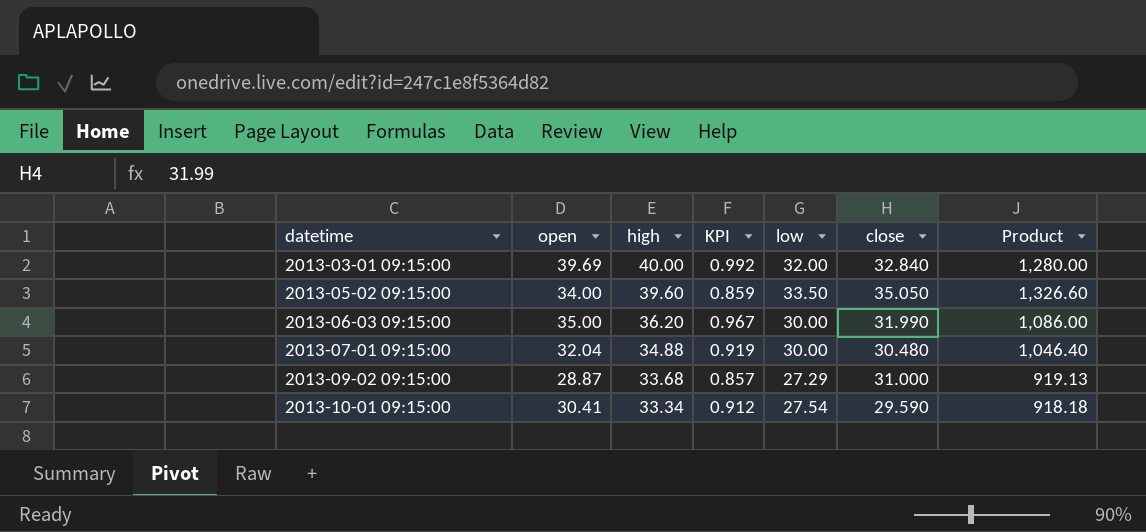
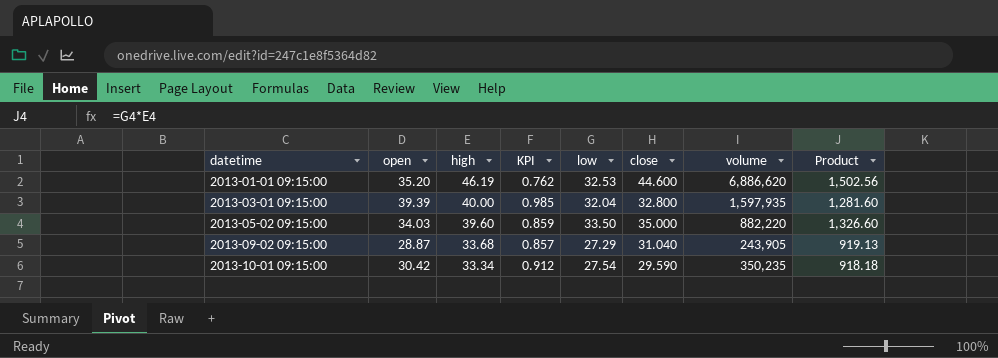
column volume | position: none -> 7
row 2013-06-03 09:15:00: 35.00 | 36.20 | 0.967 | 30.00 | 31.990 | 1,086.00 -> none
row 2013-07-01 09:15:00: 32.04 | 34.88 | 0.919 | 30.00 | 30.480 | 1,046.40 -> none
row 2013-01-01 09:15:00: none -> 35.20 | 46.19 | 0.762 | 32.53 | 44.600 | 6,886,620 | 1,502.56
2013-03-01 09:15:00 | open: 39.69 -> 39.39
2013-03-01 09:15:00 | KPI: 0.992 -> 0.985
2013-03-01 09:15:00 | low: 32.00 -> 32.04
2013-03-01 09:15:00 | close: 32.840 -> 32.800
2013-03-01 09:15:00 | Product: 1,280.00 -> 1,281.60
2013-05-02 09:15:00 | open: 34.00 -> 34.03
2013-05-02 09:15:00 | close: 35.050 -> 35.000
2013-09-02 09:15:00 | close: 31.000 -> 31.040
2013-10-01 09:15:00 | open: 30.41 -> 30.42

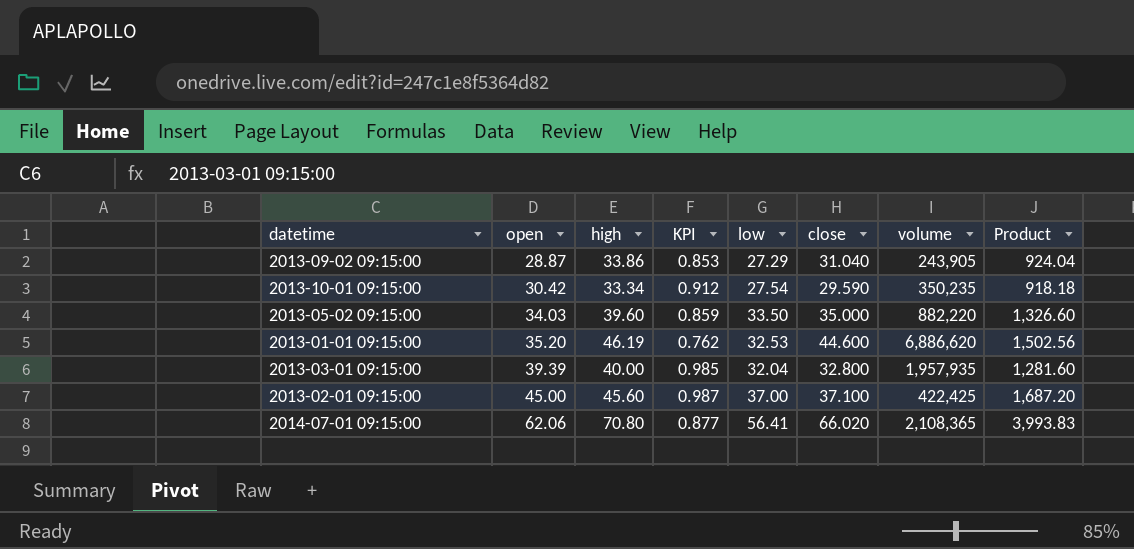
row order: datetime ascending -> open ascending
2013-09-02 09:15:00 | high: 33.68 -> 33.86
2013-09-02 09:15:00 | KPI: 0.857 -> 0.853
2013-09-02 09:15:00 | Product: 919.13 -> 924.04
2013-03-01 09:15:00 | volume: 1,597,935 -> 1,957,935
row 2013-02-01 09:15:00: none -> 45.00 | 45.60 | 0.987 | 37.00 | 37.100 | 422,425 | 1,687.20
row 2014-07-01 09:15:00: none -> 62.06 | 70.80 | 0.877 | 56.41 | 66.020 | 2,108,365 | 3,993.83

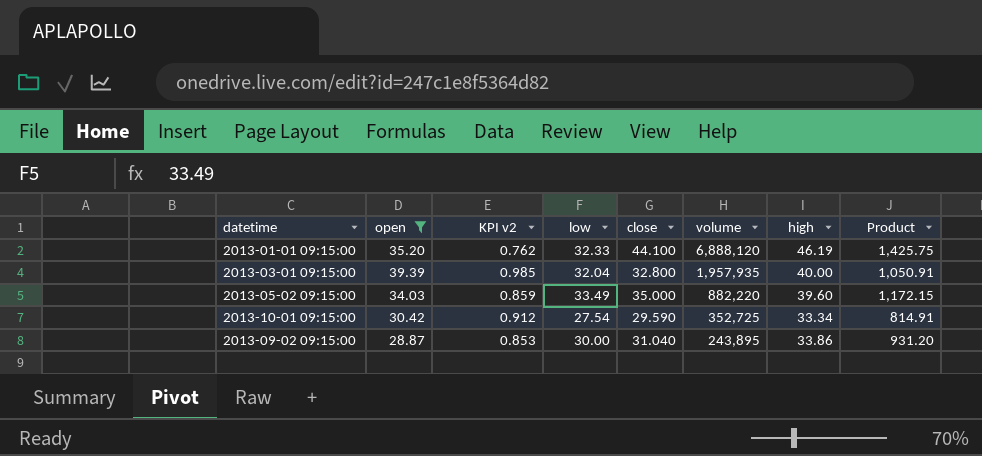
filter: none -> open <= 39.39
row order: open ascending -> volume descending
column name: KPI -> KPI v2
column high | position: 3 -> 7
column Product | formula: [high] * [low] -> [low] * [close]
2013-01-01 09:15:00 | low: 32.53 -> 32.33
2013-01-01 09:15:00 | close: 44.600 -> 44.100
2013-01-01 09:15:00 | volume: 6,886,620 -> 6,888,120
2013-05-02 09:15:00 | low: 33.50 -> 33.49
2013-10-01 09:15:00 | volume: 350,235 -> 352,725
2013-09-02 09:15:00 | low: 27.29 -> 30.00
2013-09-02 09:15:00 | volume: 243,905 -> 243,895

